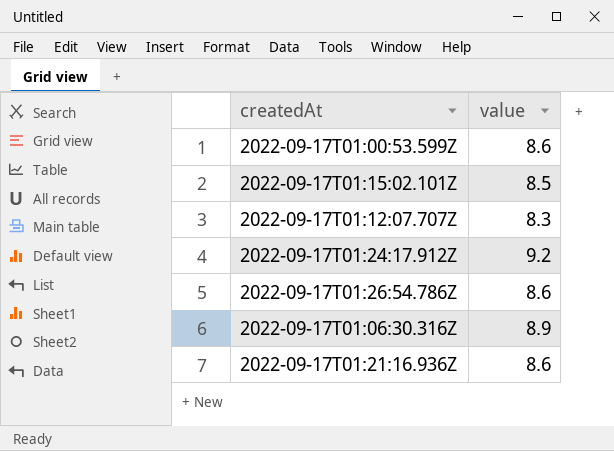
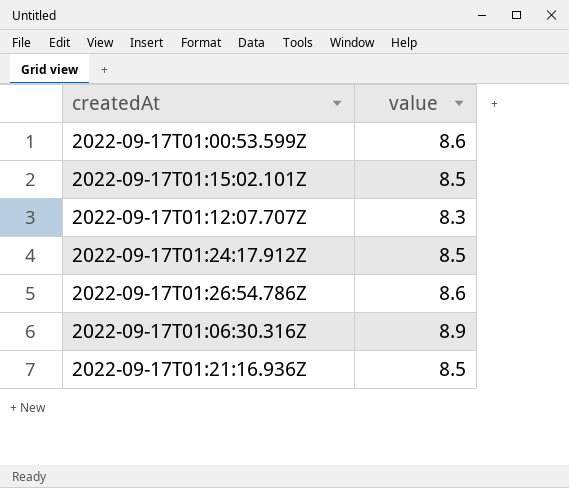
2022-09-17T01:24:17.912Z | value: 9.2 -> 8.5
2022-09-17T01:21:16.936Z | value: 8.6 -> 8.5

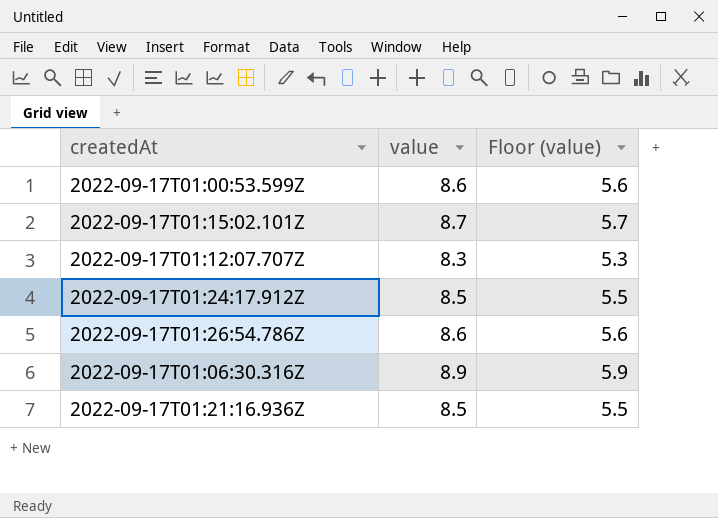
column Floor (value) | formula: none -> [value] - 3
2022-09-17T01:15:02.101Z | value: 8.5 -> 8.7

